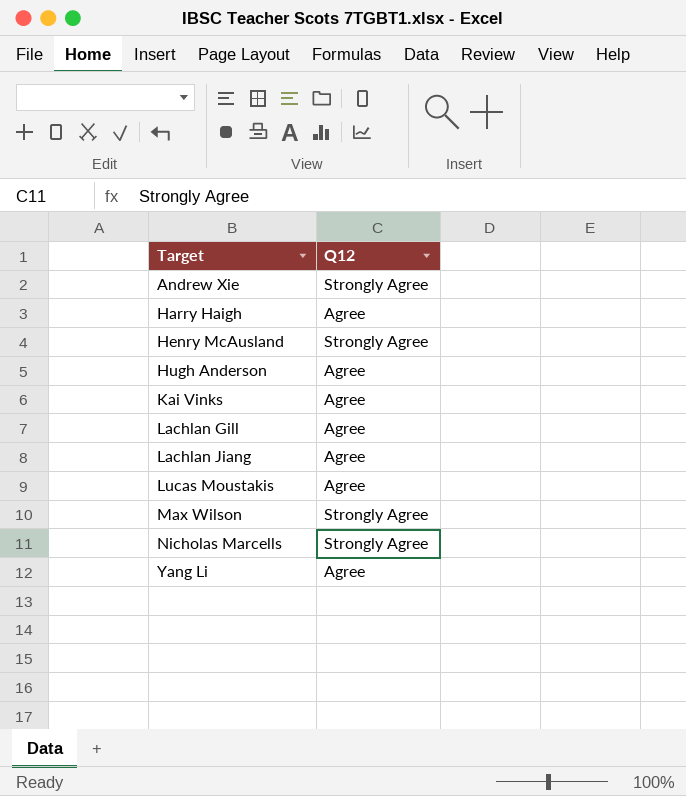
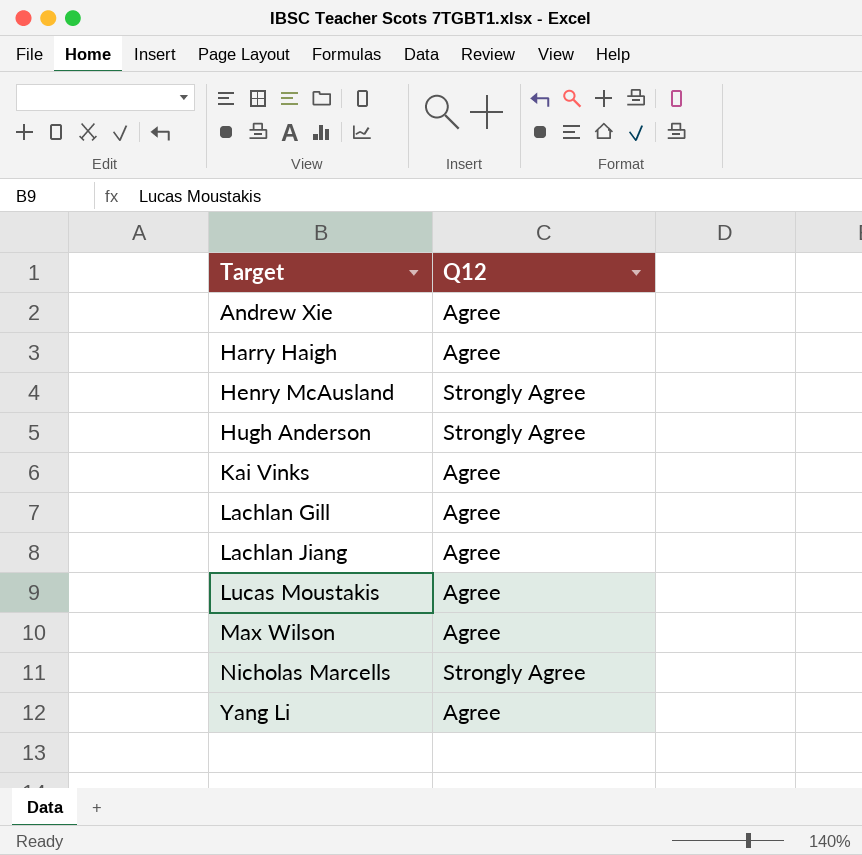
Andrew Xie | Q12: Strongly Agree -> Agree
Hugh Anderson | Q12: Agree -> Strongly Agree
Max Wilson | Q12: Strongly Agree -> Agree

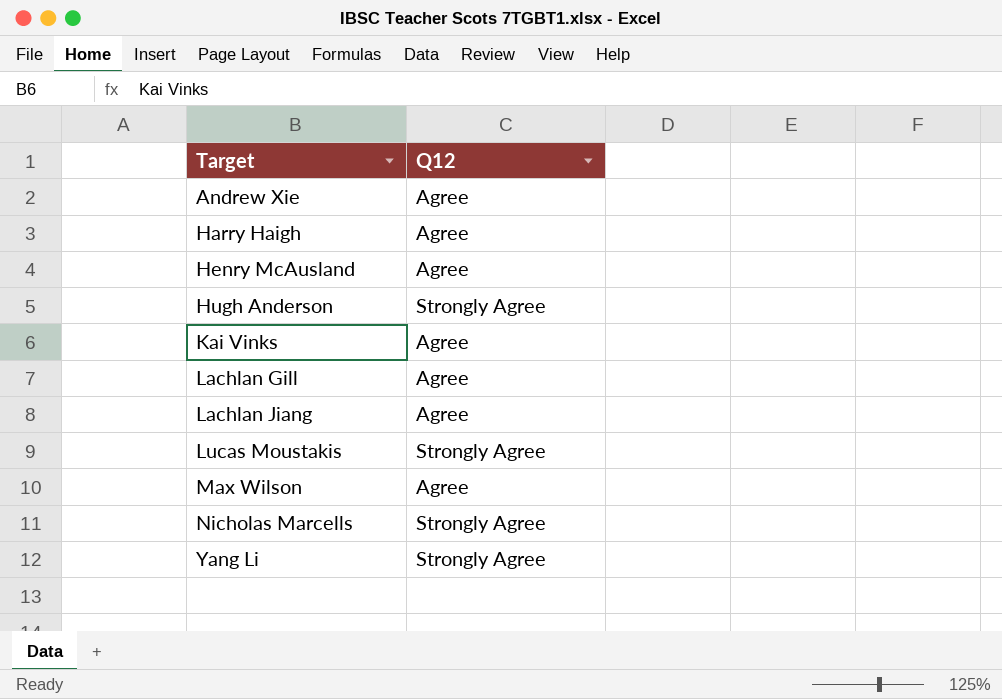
Henry McAusland | Q12: Strongly Agree -> Agree
Lucas Moustakis | Q12: Agree -> Strongly Agree
Yang Li | Q12: Agree -> Strongly Agree

